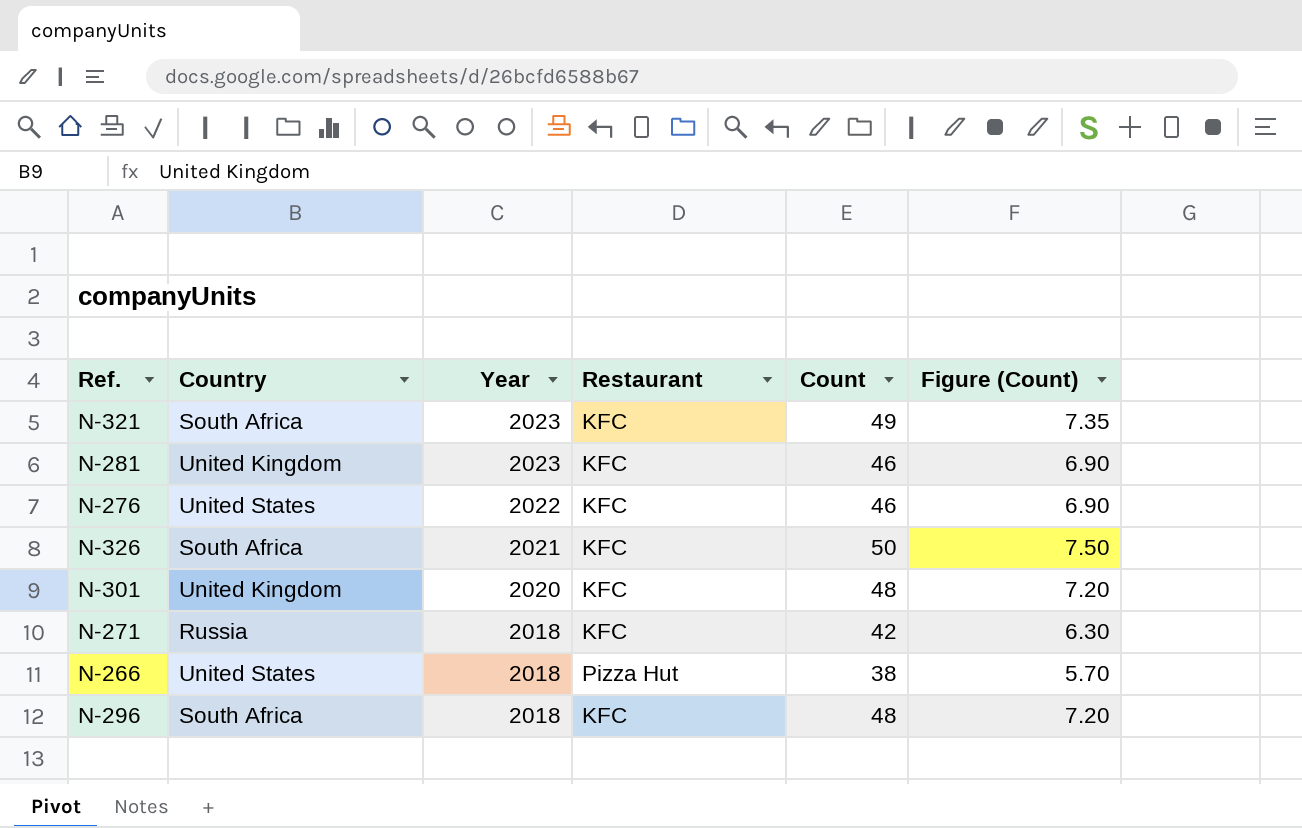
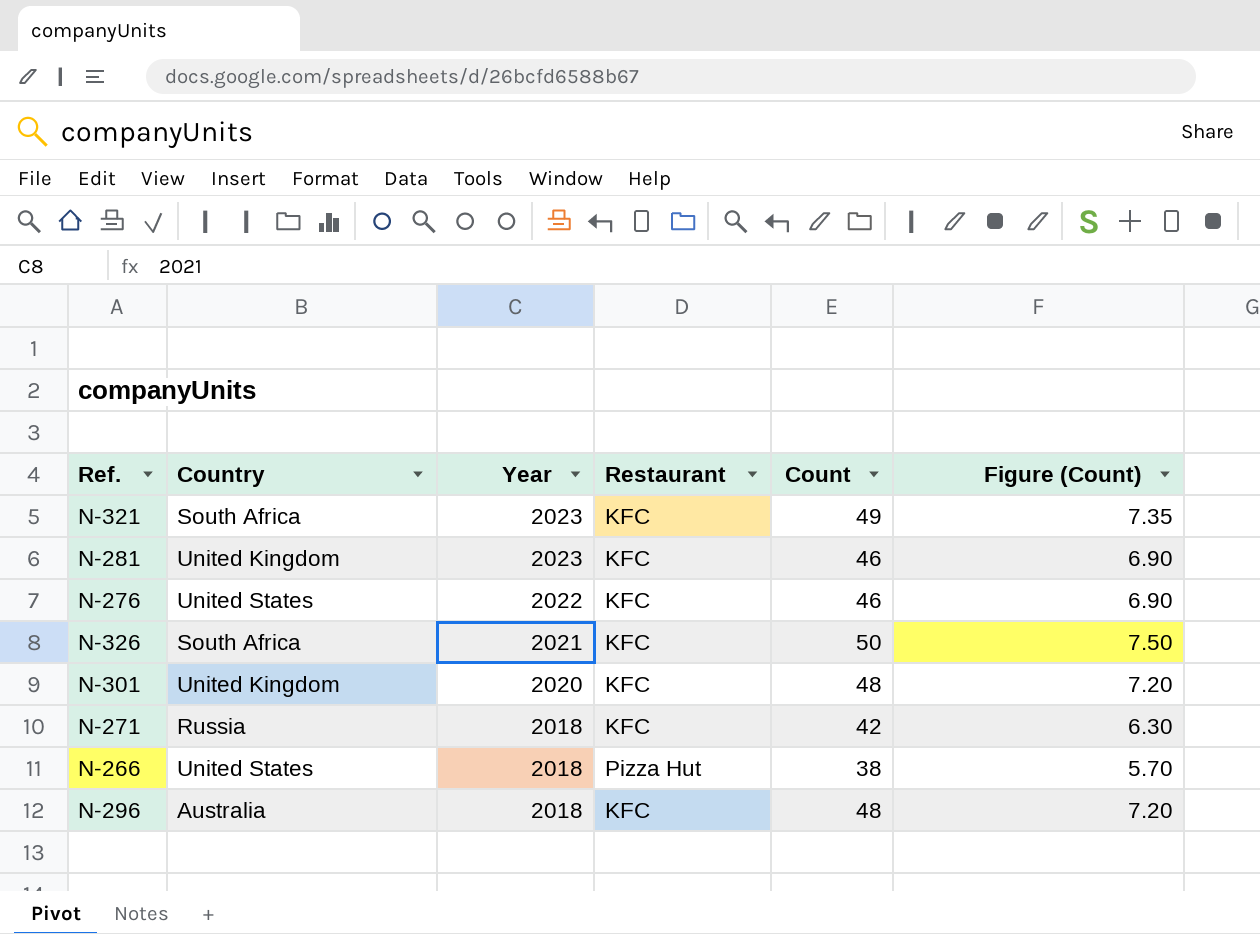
N-296 | Country: South Africa -> Australia

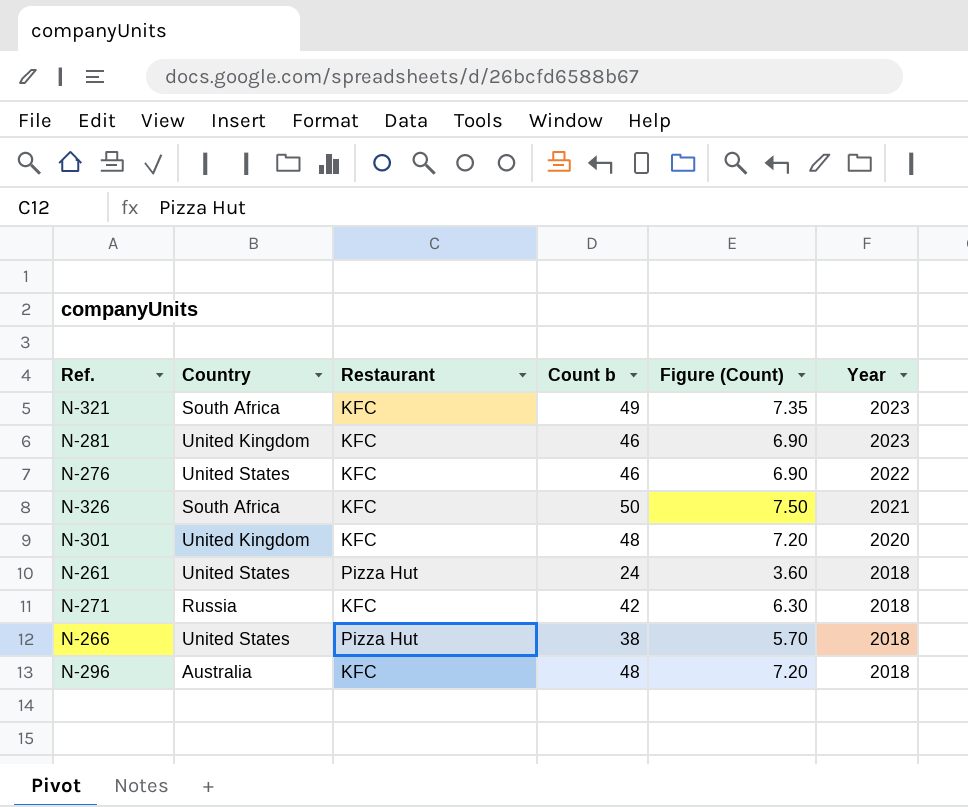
column name: Count -> Count b
column Year | position: 3 -> 6
row N-261: none -> United States | Pizza Hut | 24 | 3.60 | 2018

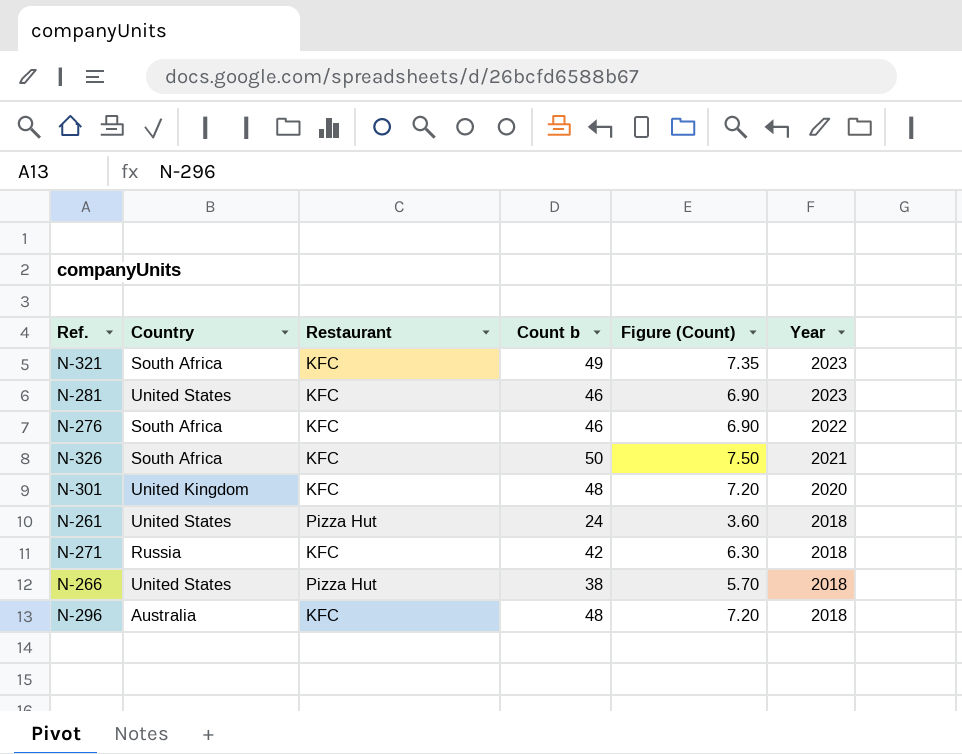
N-281 | Country: United Kingdom -> United States
N-276 | Country: United States -> South Africa

